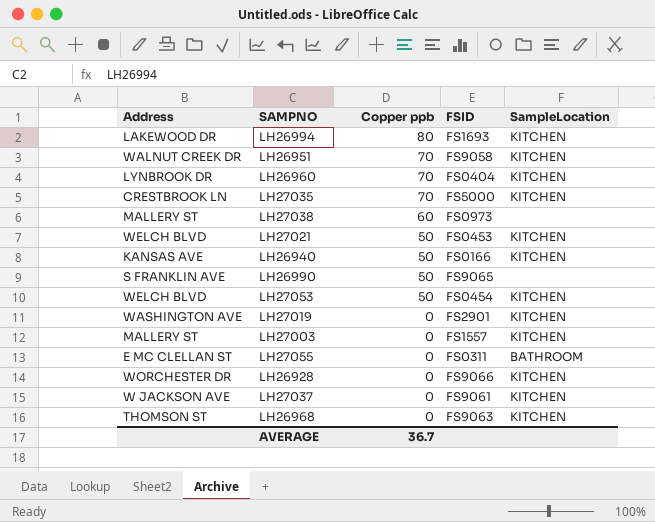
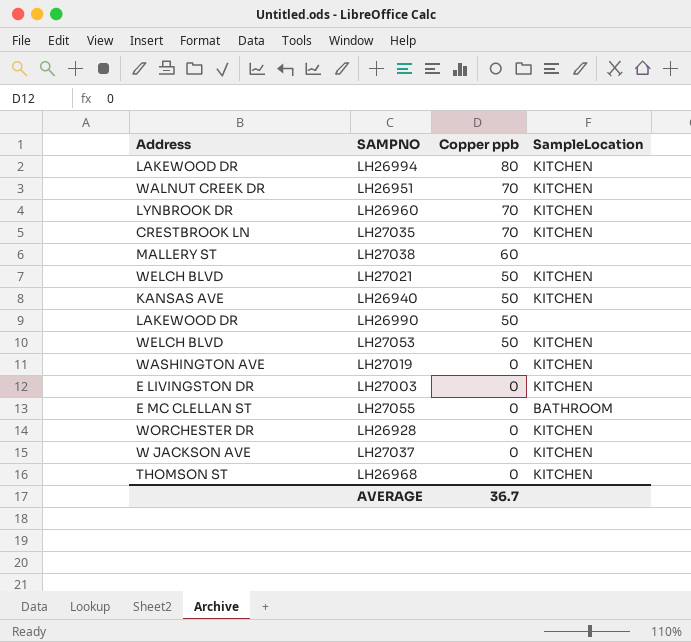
column FSID | position: 4 -> none
LH26990 | Address: S FRANKLIN AVE -> LAKEWOOD DR
LH27003 | Address: MALLERY ST -> E LIVINGSTON DR

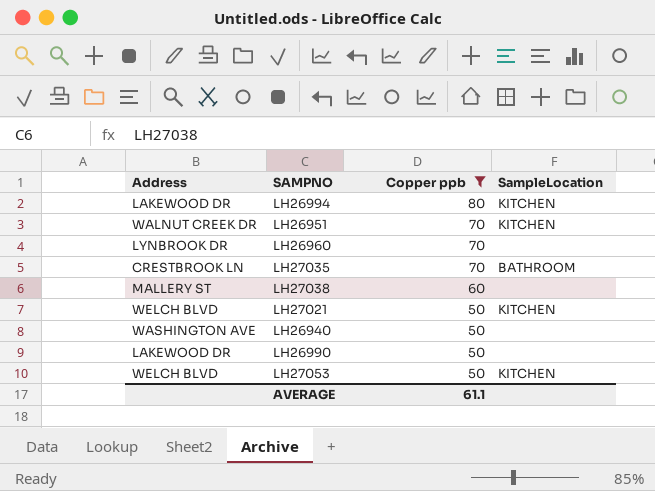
filter: none -> Copper ppb != 0
LH26960 | SampleLocation: KITCHEN -> none
LH27035 | SampleLocation: KITCHEN -> BATHROOM
LH26940 | Address: KANSAS AVE -> WASHINGTON AVE
LH26940 | SampleLocation: KITCHEN -> none
AVERAGE | Copper ppb: 36.7 -> 61.1

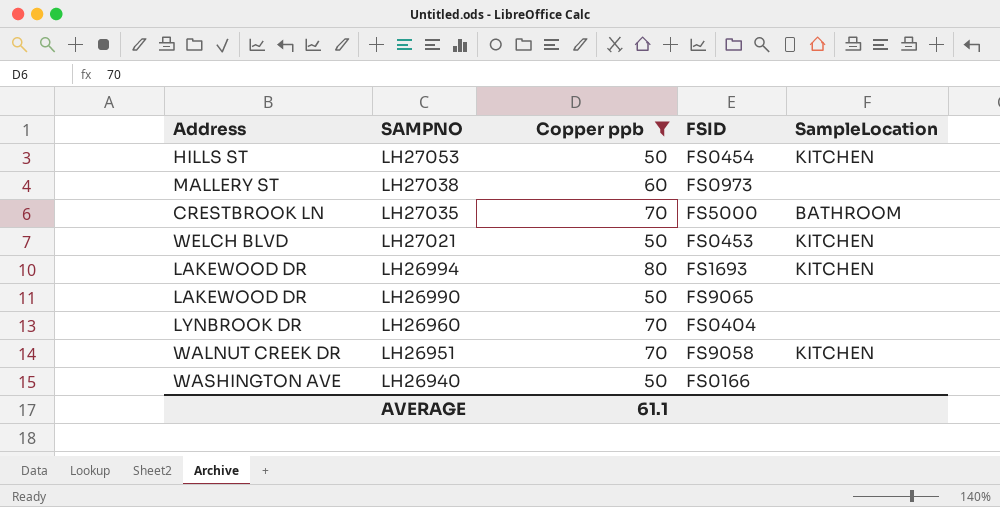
row order: Copper ppb descending -> SAMPNO descending
column FSID | position: none -> 4
LH27053 | Address: WELCH BLVD -> HILLS ST

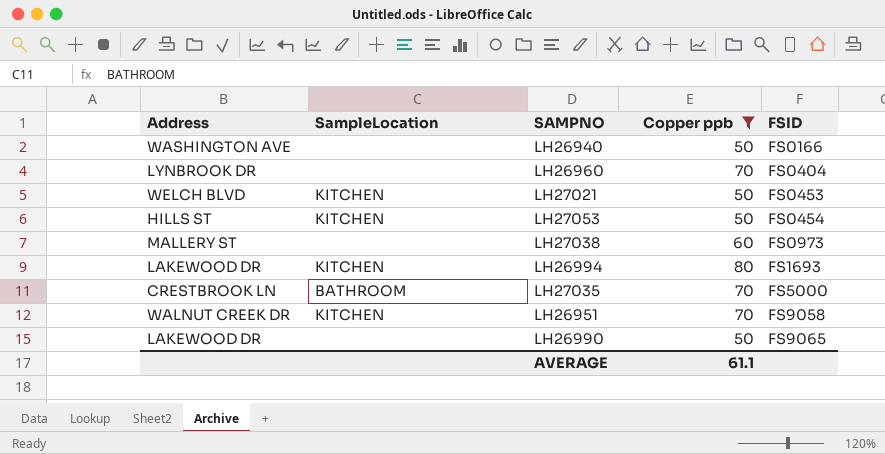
row order: SAMPNO descending -> FSID ascending
column SampleLocation | position: 5 -> 2

